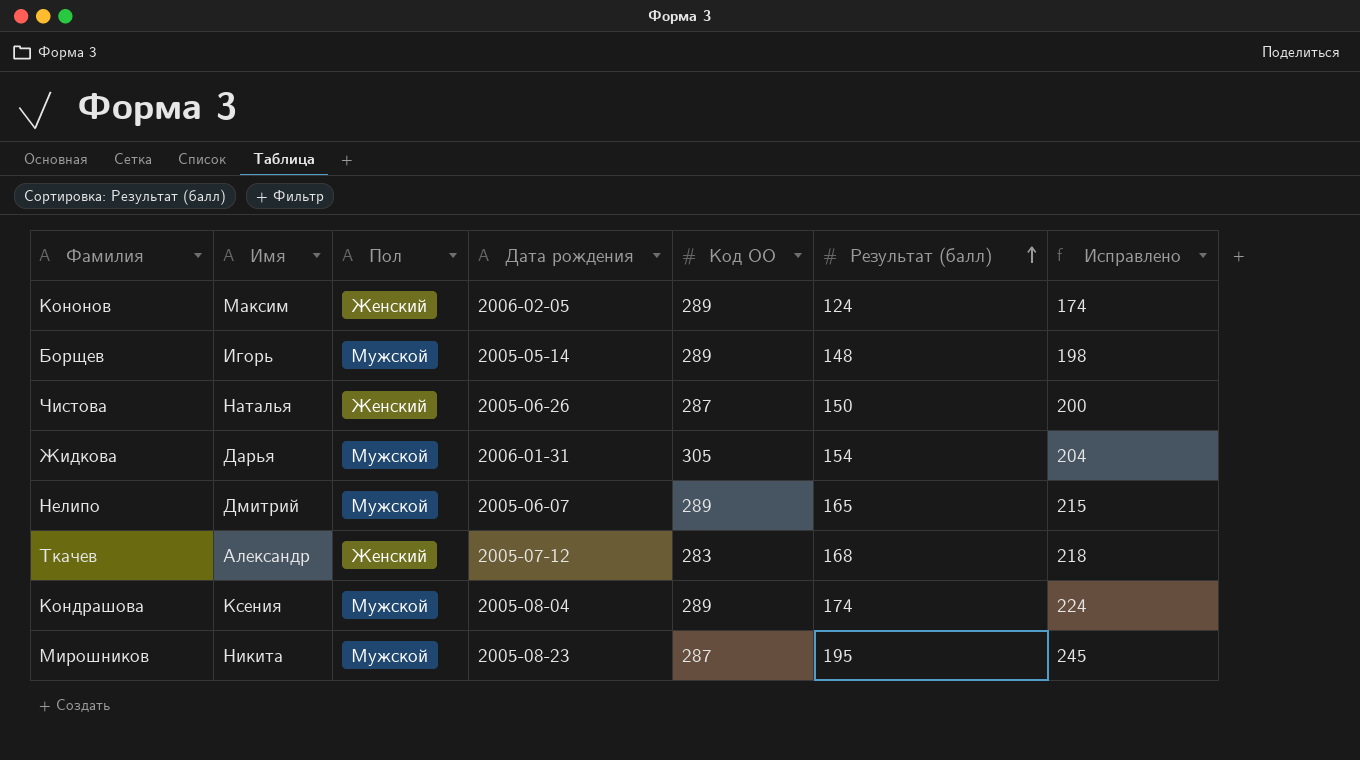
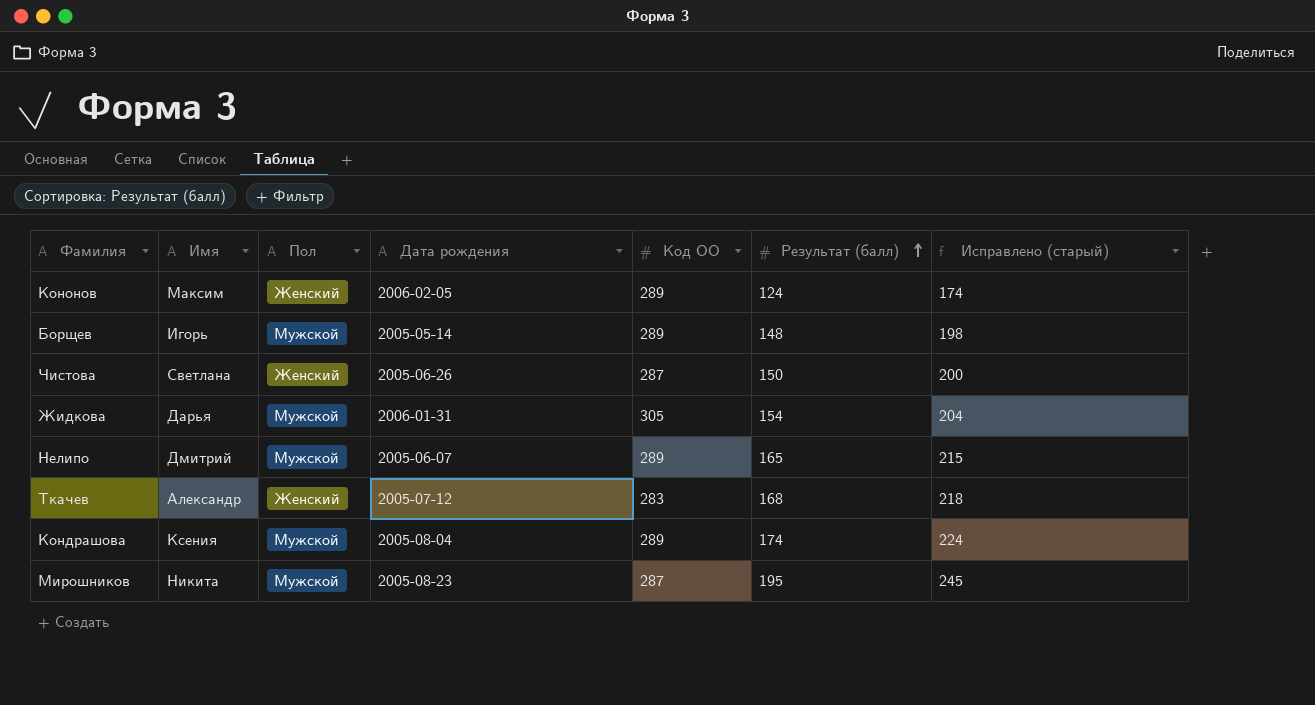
column name: Исправлено -> Исправлено (старый)
Чистова | Имя: Наталья -> Светлана

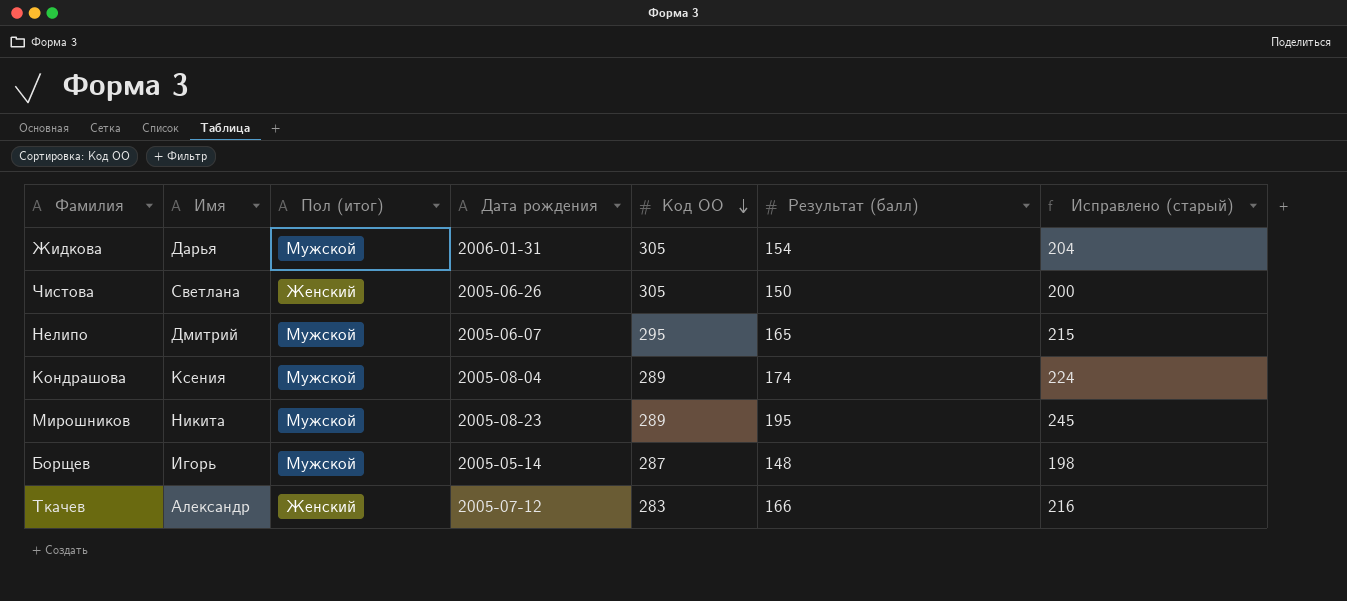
row order: Результат (балл) ascending -> Код ОО descending
column name: Пол -> Пол (итог)
row Кононов: Максим | Женский | 2006-02-05 | 289 | 124 | 174 -> none
Чистова | Код ОО: 287 -> 305
Нелипо | Код ОО: 289 -> 295
Мирошников | Код ОО: 287 -> 289
Борщев | Код ОО: 289 -> 287
Ткачев | Результат (балл): 168 -> 166
Ткачев | Исправлено (старый): 218 -> 216

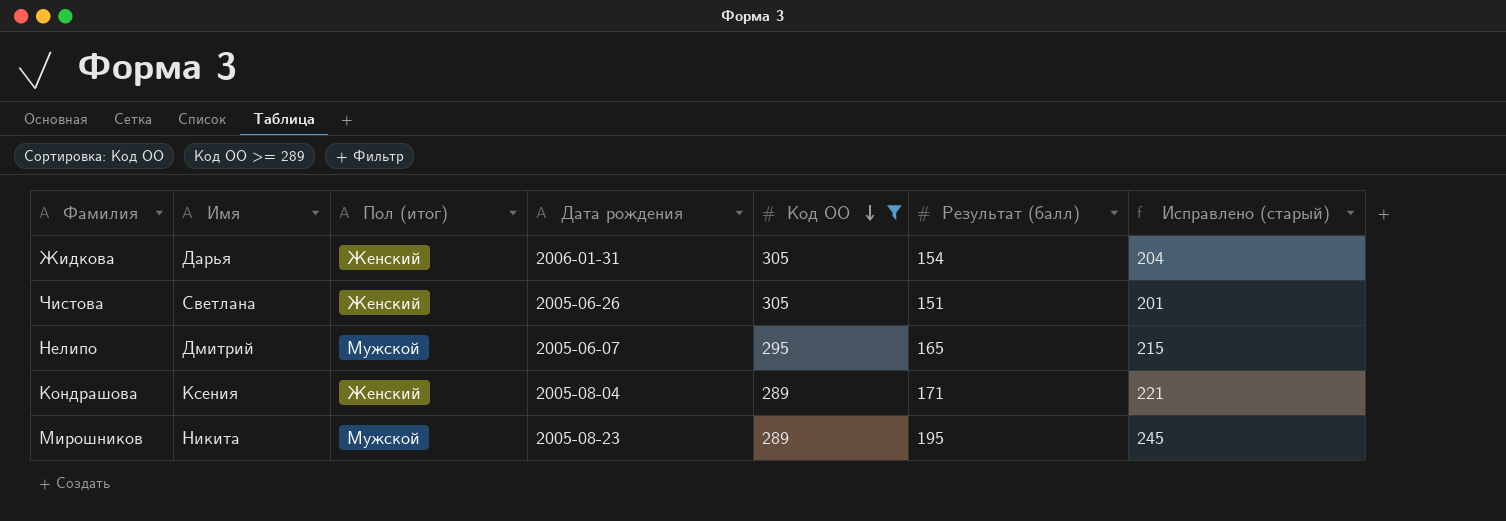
filter: none -> Код ОО >= 289
Жидкова | Пол (итог): Мужской -> Женский
Чистова | Результат (балл): 150 -> 151
Чистова | Исправлено (старый): 200 -> 201
Кондрашова | Пол (итог): Мужской -> Женский
Кондрашова | Результат (балл): 174 -> 171
Кондрашова | Исправлено (старый): 224 -> 221

